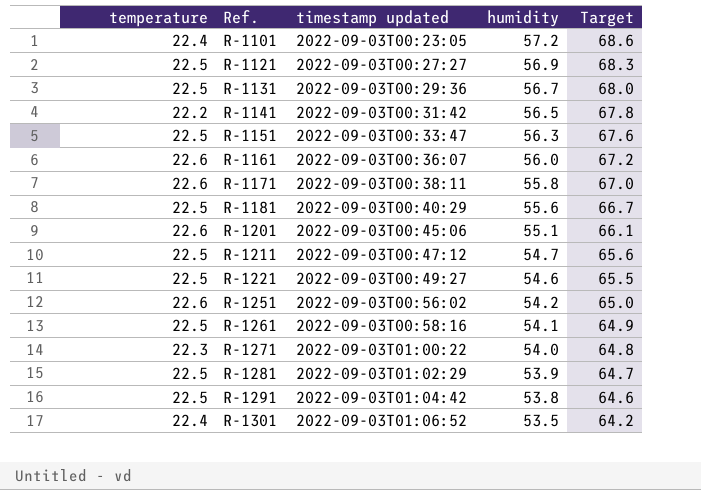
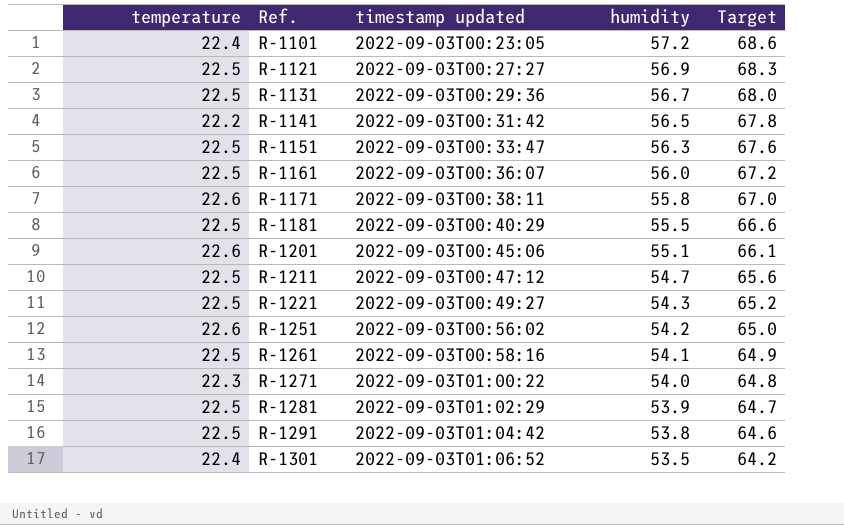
R-1161 | temperature: 22.6 -> 22.5
R-1181 | humidity: 55.6 -> 55.5
R-1181 | Target: 66.7 -> 66.6
R-1221 | humidity: 54.6 -> 54.3
R-1221 | Target: 65.5 -> 65.2

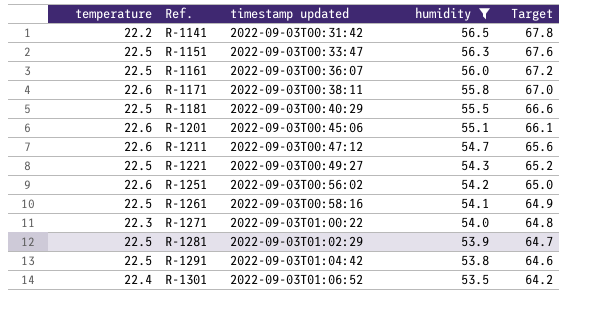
filter: none -> humidity <= 56.5
R-1211 | temperature: 22.5 -> 22.6

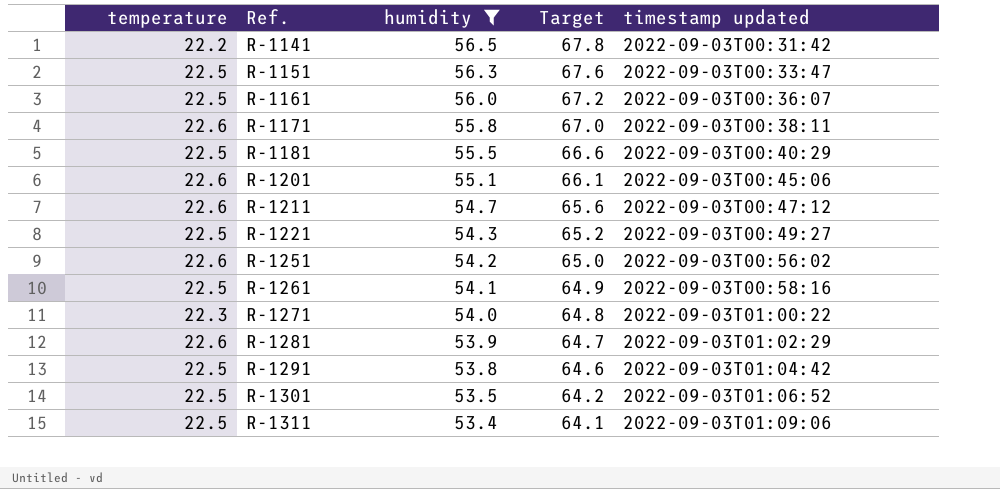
column timestamp updated | position: 3 -> 5
R-1281 | temperature: 22.5 -> 22.6
R-1301 | temperature: 22.4 -> 22.5
row R-1311: none -> 22.5 | 53.4 | 64.1 | 2022-09-03T01:09:06

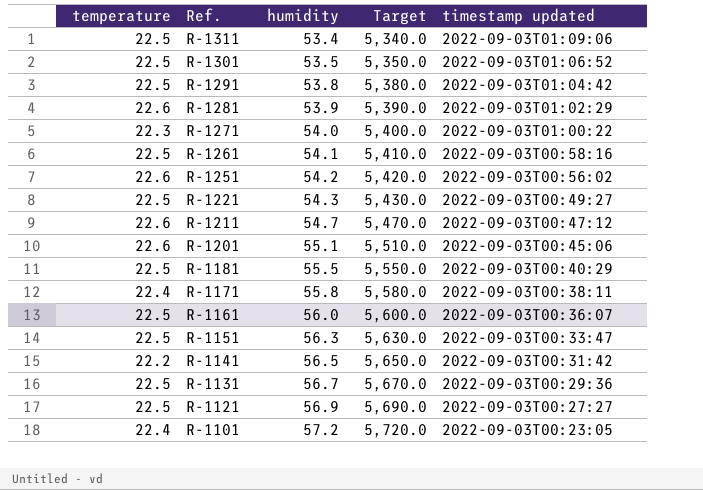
filter: humidity <= 56.5 -> none
row order: Ref. ascending -> Ref. descending
column Target | formula: [humidity] * 1.2 -> [humidity] * 100
R-1171 | temperature: 22.6 -> 22.4

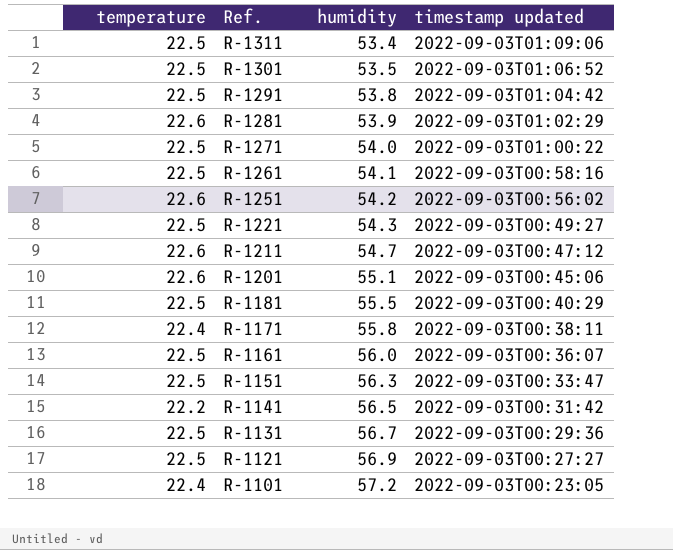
column Target | formula: [humidity] * 100 -> none
R-1271 | temperature: 22.3 -> 22.5

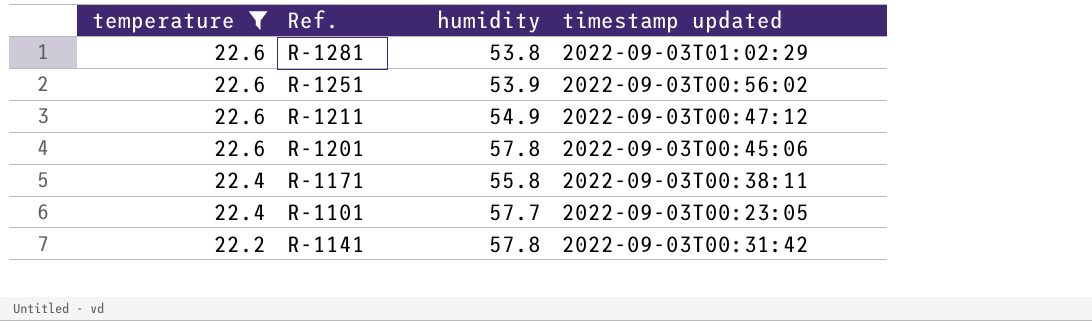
filter: none -> temperature != 22.5
row order: Ref. descending -> temperature descending
R-1281 | humidity: 53.9 -> 53.8
R-1251 | humidity: 54.2 -> 53.9
R-1211 | humidity: 54.7 -> 54.9
R-1201 | humidity: 55.1 -> 57.8
R-1101 | humidity: 57.2 -> 57.7
R-1141 | humidity: 56.5 -> 57.8

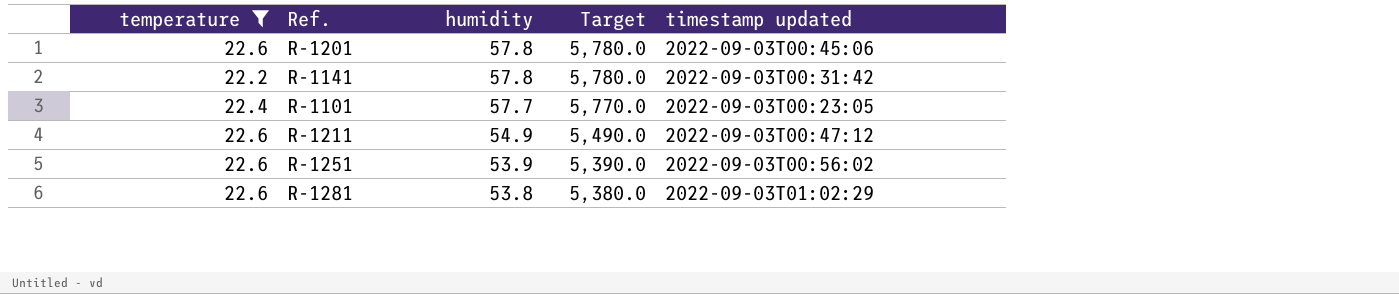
row order: temperature descending -> humidity descending
column Target | formula: none -> [humidity] * 100
row R-1171: 22.4 | 55.8 | 2022-09-03T00:38:11 -> none

